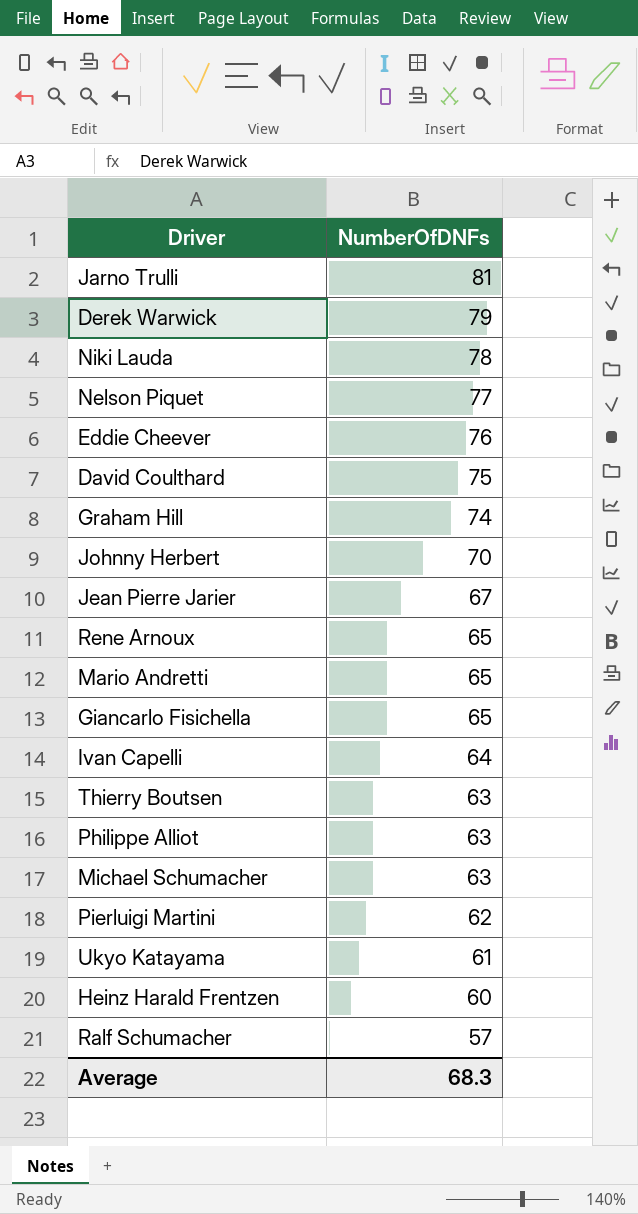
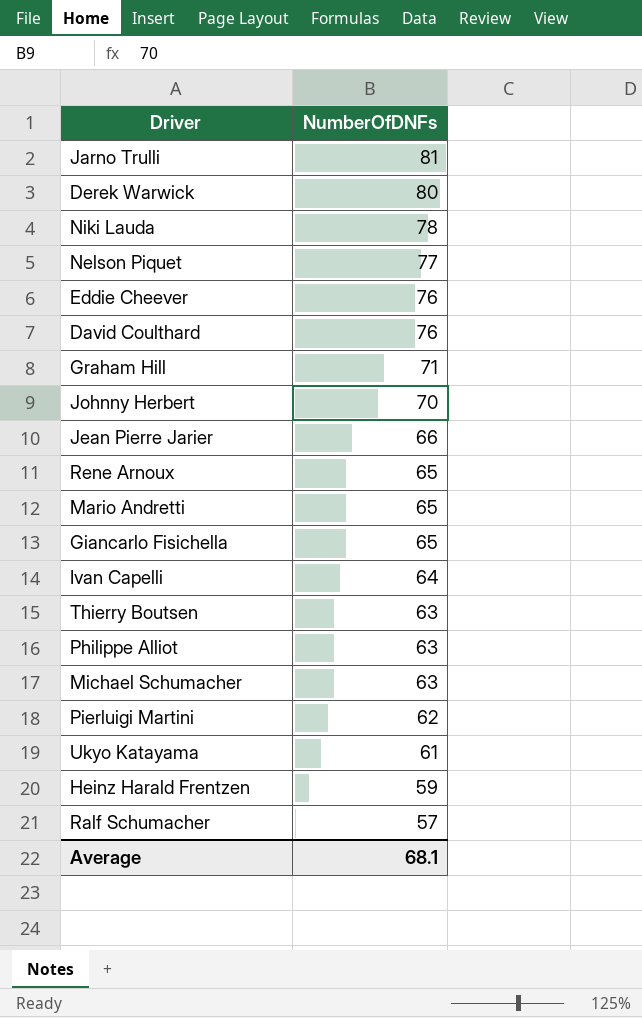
Derek Warwick | NumberOfDNFs: 79 -> 80
David Coulthard | NumberOfDNFs: 75 -> 76
Graham Hill | NumberOfDNFs: 74 -> 71
Jean Pierre Jarier | NumberOfDNFs: 67 -> 66
Heinz Harald Frentzen | NumberOfDNFs: 60 -> 59
Average | NumberOfDNFs: 68.3 -> 68.1

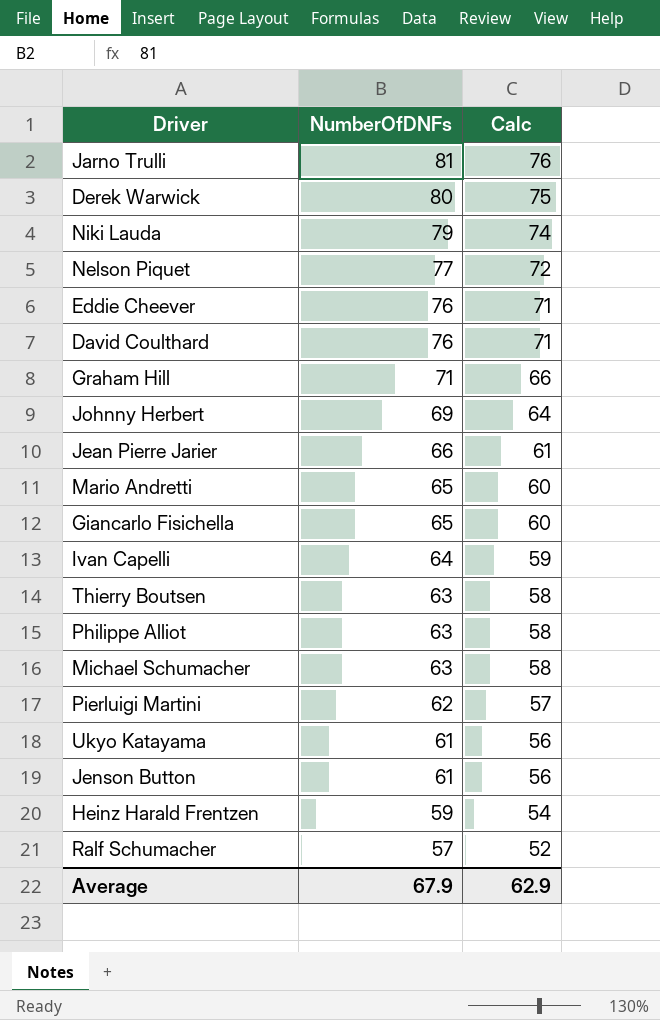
column Calc | formula: none -> [NumberOfDNFs] - 5
row Rene Arnoux: 65 -> none
Niki Lauda | NumberOfDNFs: 78 -> 79
Johnny Herbert | NumberOfDNFs: 70 -> 69
row Jenson Button: none -> 61 | 56
Average | NumberOfDNFs: 68.1 -> 67.9

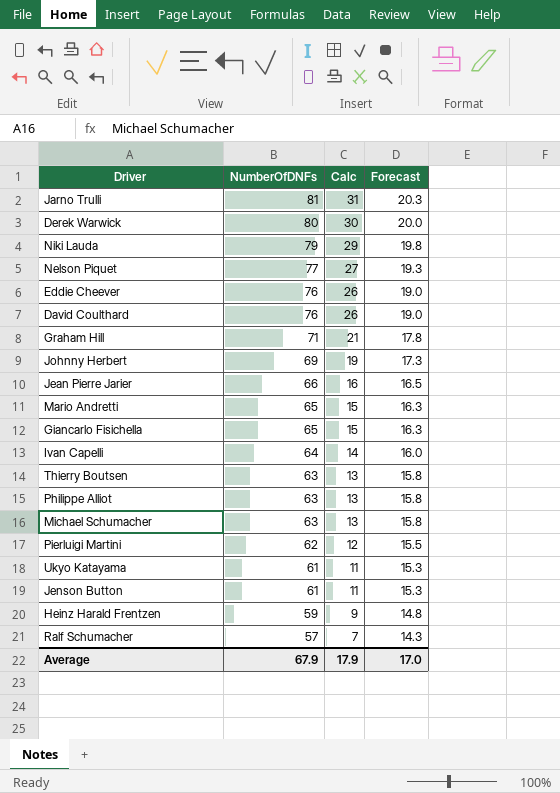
column Calc | formula: [NumberOfDNFs] - 5 -> [NumberOfDNFs] - 50
column Forecast | formula: none -> [NumberOfDNFs] * 0.25
Average | Calc: 62.9 -> 17.9

